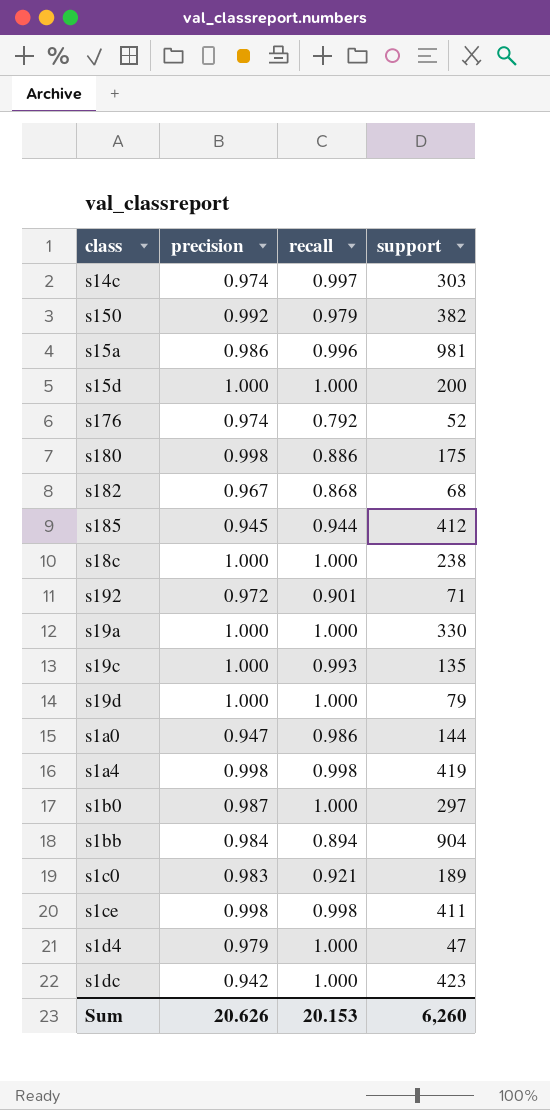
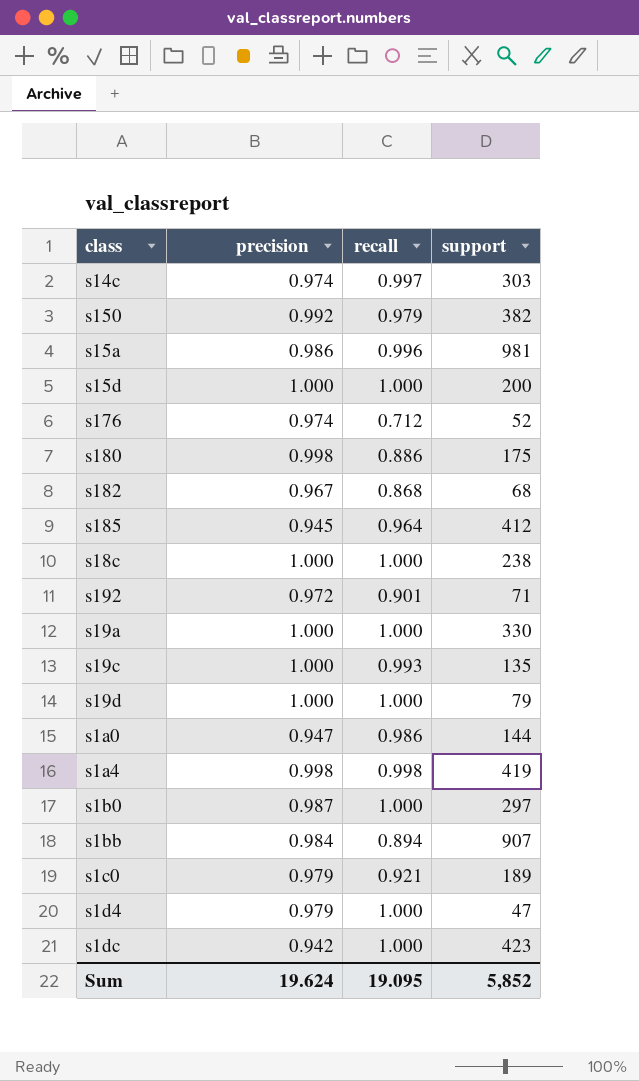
row s1ce: 0.998 | 0.998 | 411 -> none
s176 | recall: 0.792 -> 0.712
s185 | recall: 0.944 -> 0.964
s1bb | support: 904 -> 907
s1c0 | precision: 0.983 -> 0.979
Sum | precision: 20.626 -> 19.624
Sum | recall: 20.153 -> 19.095
Sum | support: 6,260 -> 5,852

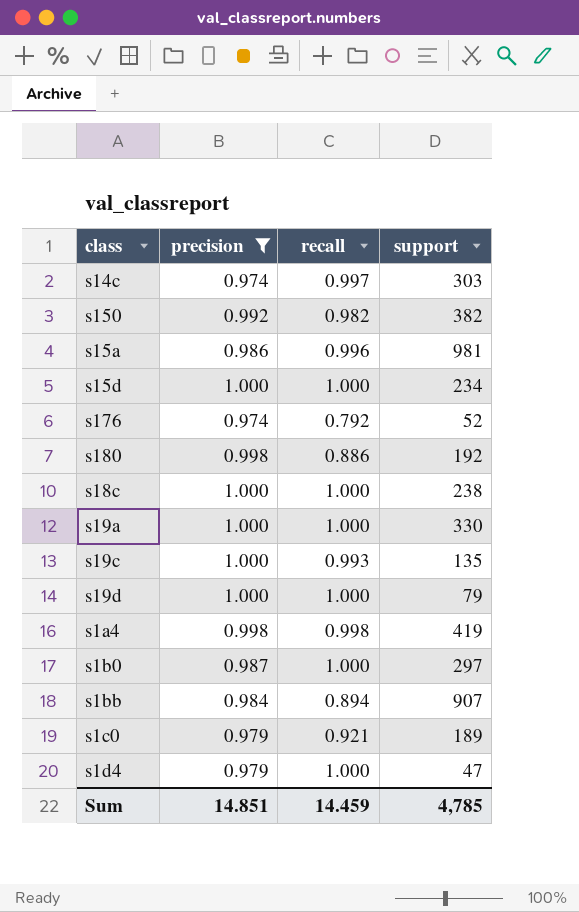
filter: none -> precision >= 0.974
s150 | recall: 0.979 -> 0.982
s15d | support: 200 -> 234
s176 | recall: 0.712 -> 0.792
s180 | support: 175 -> 192
Sum | precision: 19.624 -> 14.851
Sum | recall: 19.095 -> 14.459
Sum | support: 5,852 -> 4,785

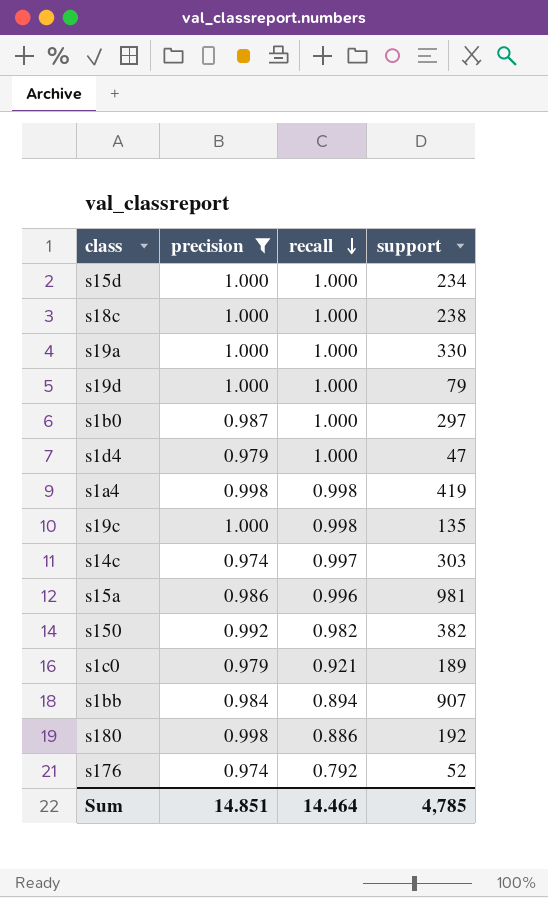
row order: none -> recall descending
s19c | recall: 0.993 -> 0.998
Sum | recall: 14.459 -> 14.464

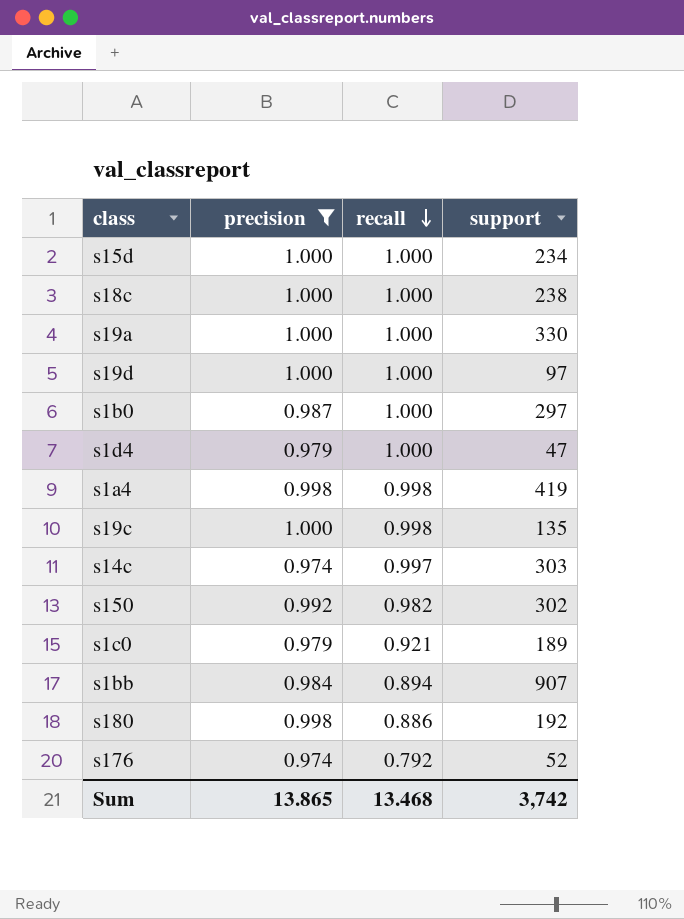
row s15a: 0.986 | 0.996 | 981 -> none
s19d | support: 79 -> 97
s150 | support: 382 -> 302
Sum | precision: 14.851 -> 13.865
Sum | recall: 14.464 -> 13.468
Sum | support: 4,785 -> 3,742

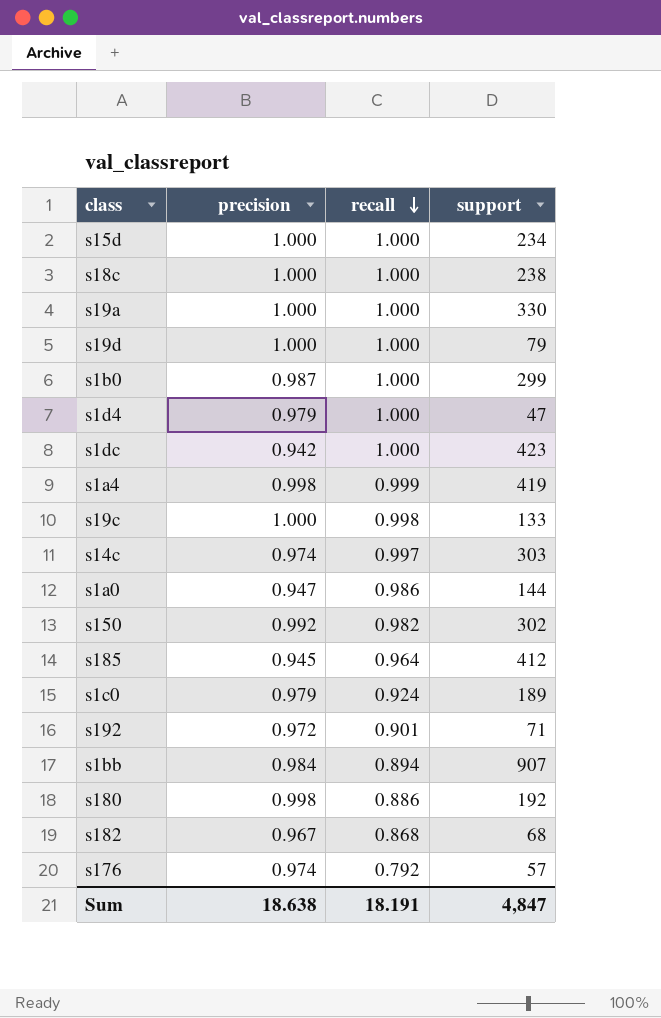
filter: precision >= 0.974 -> none
s19d | support: 97 -> 79
s1b0 | support: 297 -> 299
s1a4 | recall: 0.998 -> 0.999
s19c | support: 135 -> 133
s1c0 | recall: 0.921 -> 0.924
s176 | support: 52 -> 57
Sum | precision: 13.865 -> 18.638
Sum | recall: 13.468 -> 18.191
Sum | support: 3,742 -> 4,847

